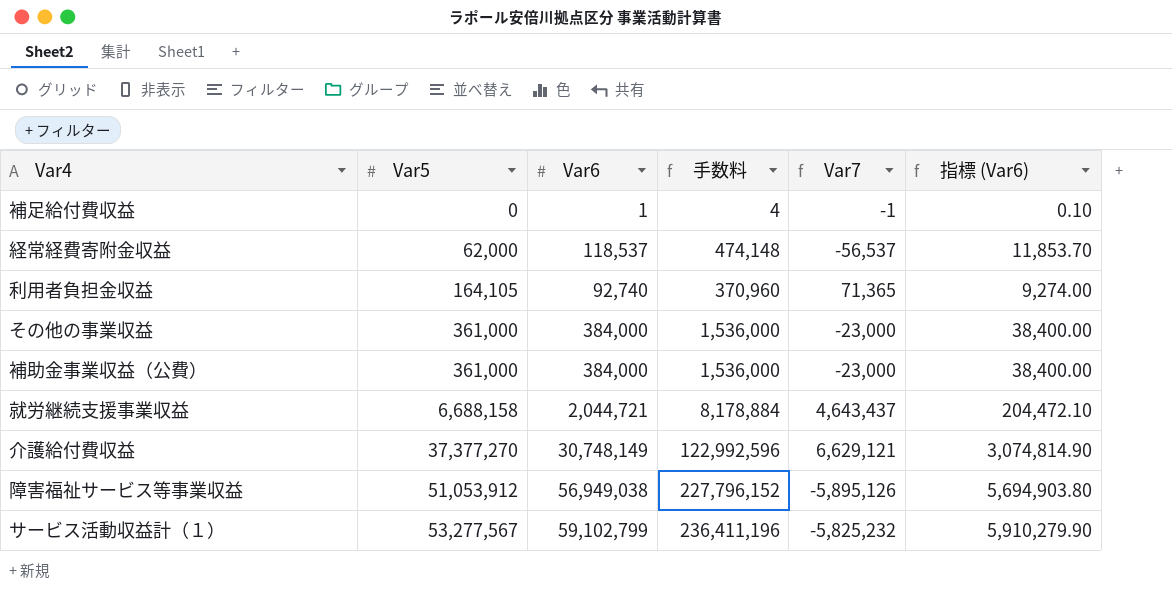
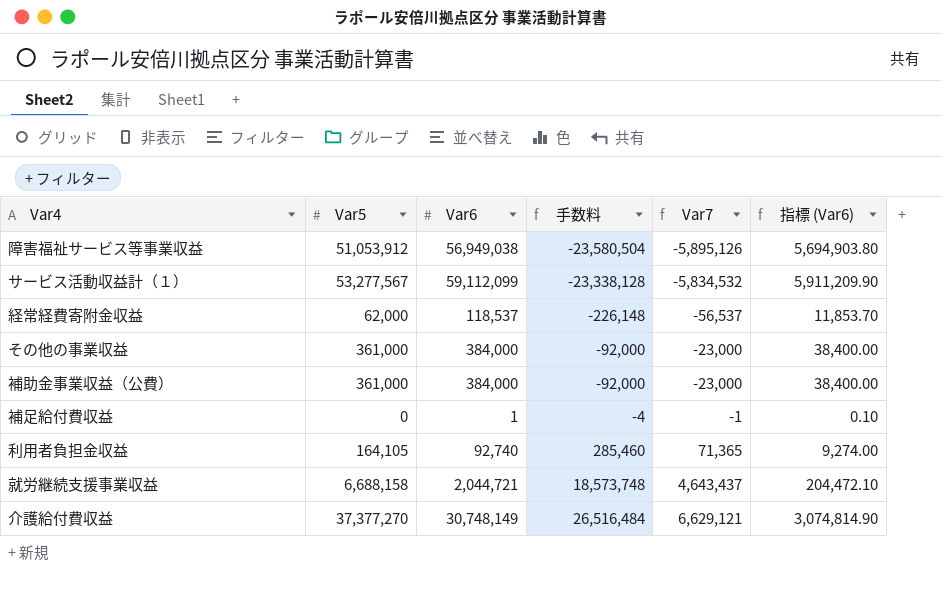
row order: Var5 ascending -> 手数料 ascending
column 手数料 | formula: [Var6] * 4 -> [Var7] * 4
サービス活動収益計（１） | Var6: 59,102,799 -> 59,112,099
サービス活動収益計（１） | Var7: -5,825,232 -> -5,834,532
サービス活動収益計（１） | 指標 (Var6): 5,910,279.90 -> 5,911,209.90

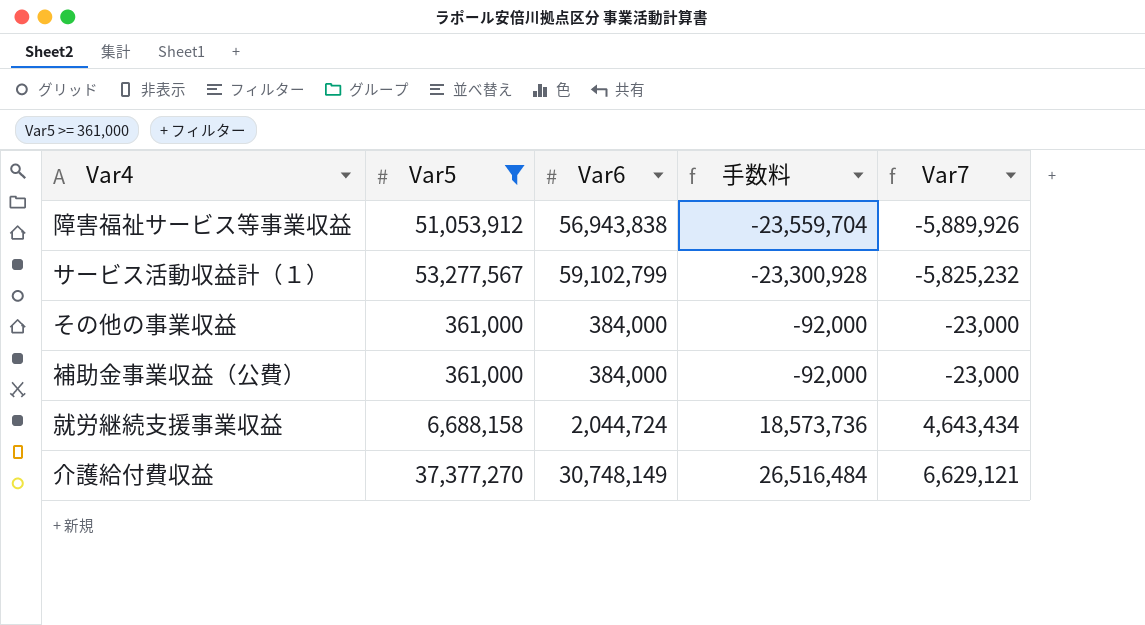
filter: none -> Var5 >= 361,000
column 指標 (Var6) | formula: [Var6] * 0.1 -> none
障害福祉サービス等事業収益 | Var6: 56,949,038 -> 56,943,838
障害福祉サービス等事業収益 | 手数料: -23,580,504 -> -23,559,704
障害福祉サービス等事業収益 | Var7: -5,895,126 -> -5,889,926
サービス活動収益計（１） | Var6: 59,112,099 -> 59,102,799
サービス活動収益計（１） | 手数料: -23,338,128 -> -23,300,928
サービス活動収益計（１） | Var7: -5,834,532 -> -5,825,232
就労継続支援事業収益 | Var6: 2,044,721 -> 2,044,724
就労継続支援事業収益 | 手数料: 18,573,748 -> 18,573,736
就労継続支援事業収益 | Var7: 4,643,437 -> 4,643,434

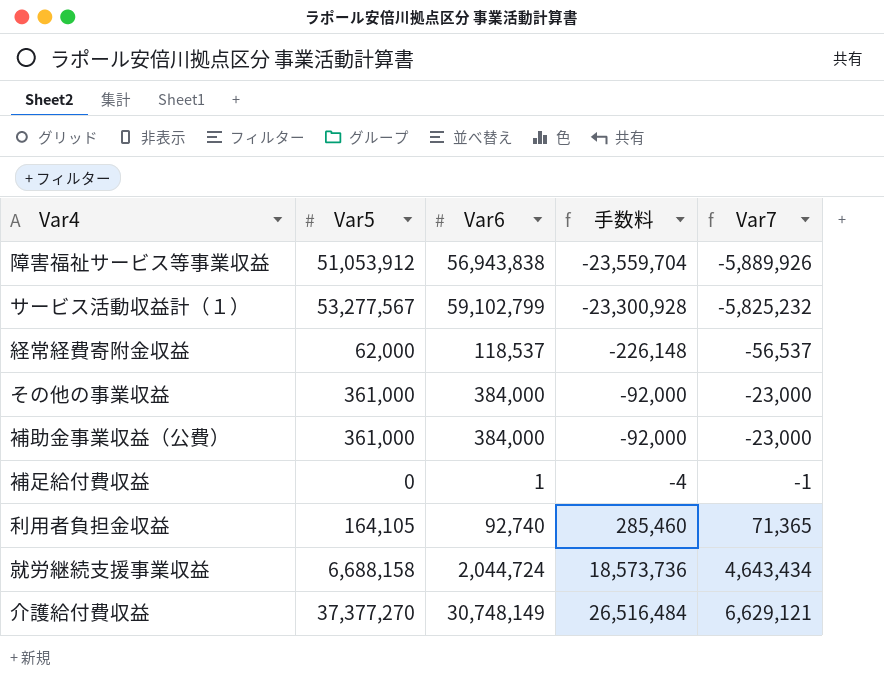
filter: Var5 >= 361,000 -> none

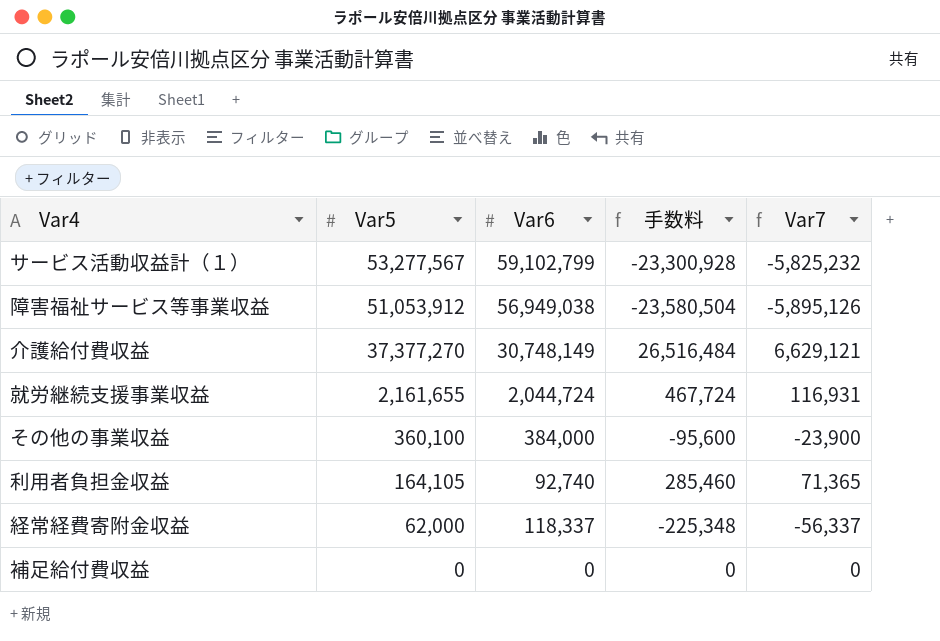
row order: 手数料 ascending -> Var5 descending
row 補助金事業収益（公費）: 361,000 | 384,000 | -92,000 | -23,000 -> none
障害福祉サービス等事業収益 | Var6: 56,943,838 -> 56,949,038
障害福祉サービス等事業収益 | 手数料: -23,559,704 -> -23,580,504
障害福祉サービス等事業収益 | Var7: -5,889,926 -> -5,895,126
就労継続支援事業収益 | Var5: 6,688,158 -> 2,161,655
就労継続支援事業収益 | 手数料: 18,573,736 -> 467,724
就労継続支援事業収益 | Var7: 4,643,434 -> 116,931
その他の事業収益 | Var5: 361,000 -> 360,100
その他の事業収益 | 手数料: -92,000 -> -95,600
その他の事業収益 | Var7: -23,000 -> -23,900
経常経費寄附金収益 | Var6: 118,537 -> 118,337
経常経費寄附金収益 | 手数料: -226,148 -> -225,348
経常経費寄附金収益 | Var7: -56,537 -> -56,337
補足給付費収益 | Var6: 1 -> 0
補足給付費収益 | 手数料: -4 -> 0
補足給付費収益 | Var7: -1 -> 0

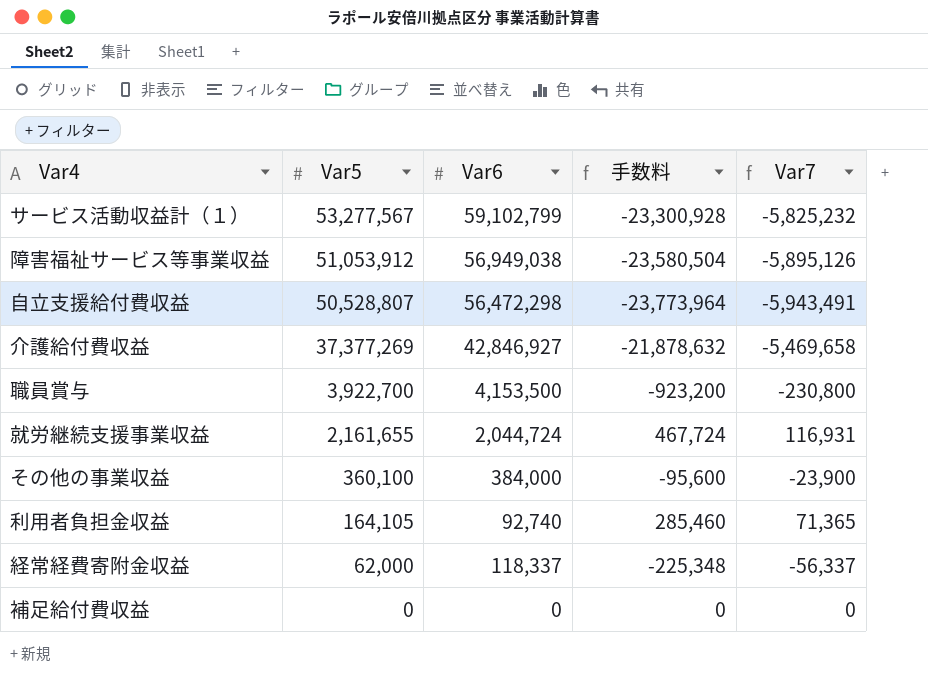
row 自立支援給付費収益: none -> 50,528,807 | 56,472,298 | -23,773,964 | -5,943,491
介護給付費収益 | Var5: 37,377,270 -> 37,377,269
介護給付費収益 | Var6: 30,748,149 -> 42,846,927
介護給付費収益 | 手数料: 26,516,484 -> -21,878,632
介護給付費収益 | Var7: 6,629,121 -> -5,469,658
row 職員賞与: none -> 3,922,700 | 4,153,500 | -923,200 | -230,800

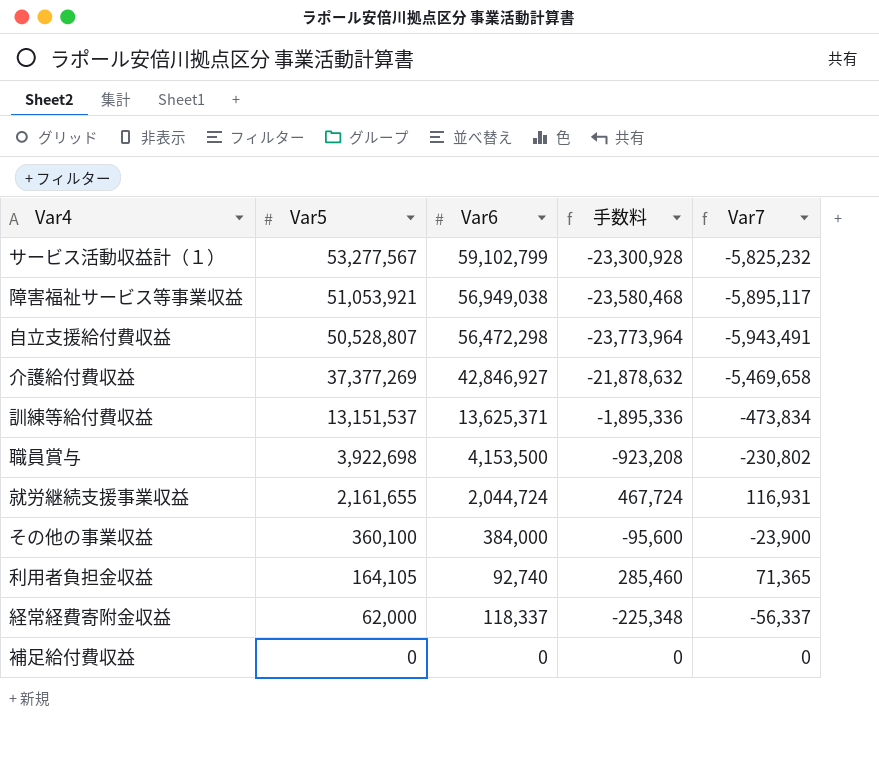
障害福祉サービス等事業収益 | Var5: 51,053,912 -> 51,053,921
障害福祉サービス等事業収益 | 手数料: -23,580,504 -> -23,580,468
障害福祉サービス等事業収益 | Var7: -5,895,126 -> -5,895,117
row 訓練等給付費収益: none -> 13,151,537 | 13,625,371 | -1,895,336 | -473,834
職員賞与 | Var5: 3,922,700 -> 3,922,698
職員賞与 | 手数料: -923,200 -> -923,208
職員賞与 | Var7: -230,800 -> -230,802

